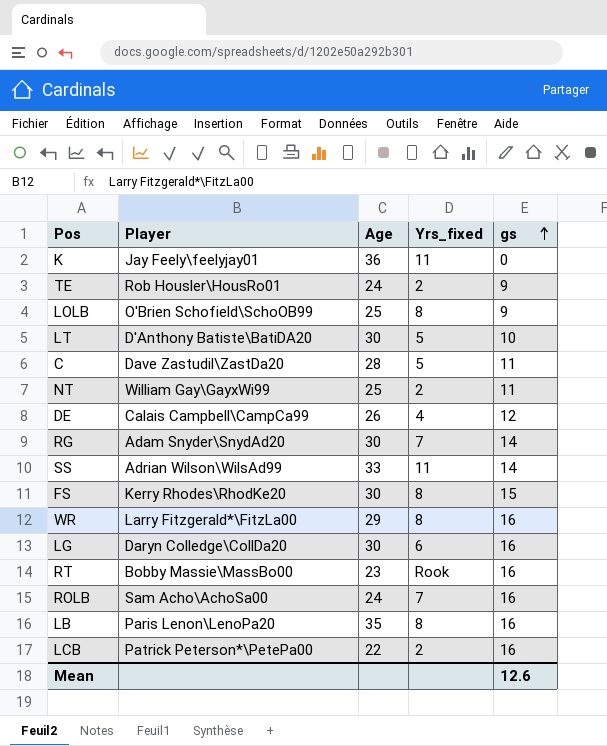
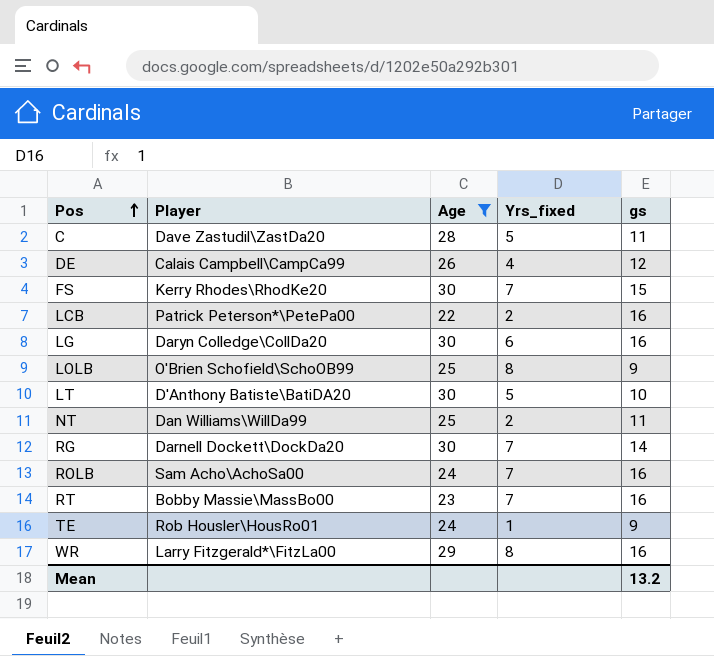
filter: none -> Age <= 30
row order: gs ascending -> Pos ascending
FS | Yrs_fixed: 8 -> 7
NT | Player: William Gay\GayxWi99 -> Dan Williams\WillDa99
RG | Player: Adam Snyder\SnydAd20 -> Darnell Dockett\DockDa20
RT | Yrs_fixed: Rook -> 7
TE | Yrs_fixed: 2 -> 1
Mean | gs: 12.6 -> 13.2

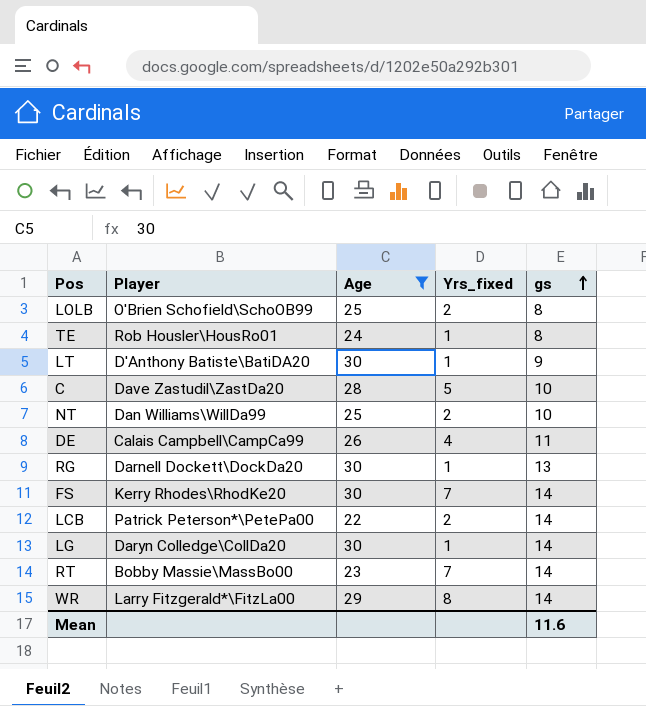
row order: Pos ascending -> gs ascending
row ROLB: Sam Acho\AchoSa00 | 24 | 7 | 16 -> none
LOLB | Yrs_fixed: 8 -> 2
LOLB | gs: 9 -> 8
TE | gs: 9 -> 8
LT | Yrs_fixed: 5 -> 1
LT | gs: 10 -> 9
C | gs: 11 -> 10
NT | gs: 11 -> 10
DE | gs: 12 -> 11
RG | Yrs_fixed: 7 -> 1
RG | gs: 14 -> 13
FS | gs: 15 -> 14
LCB | gs: 16 -> 14
LG | Yrs_fixed: 6 -> 1
LG | gs: 16 -> 14
RT | gs: 16 -> 14
WR | gs: 16 -> 14
Mean | gs: 13.2 -> 11.6

